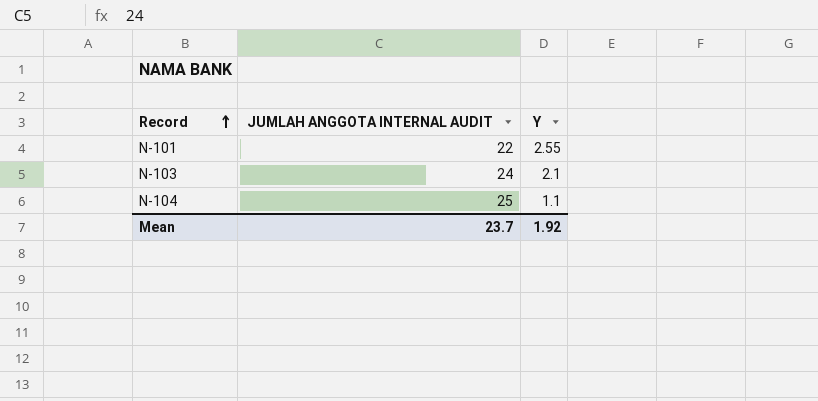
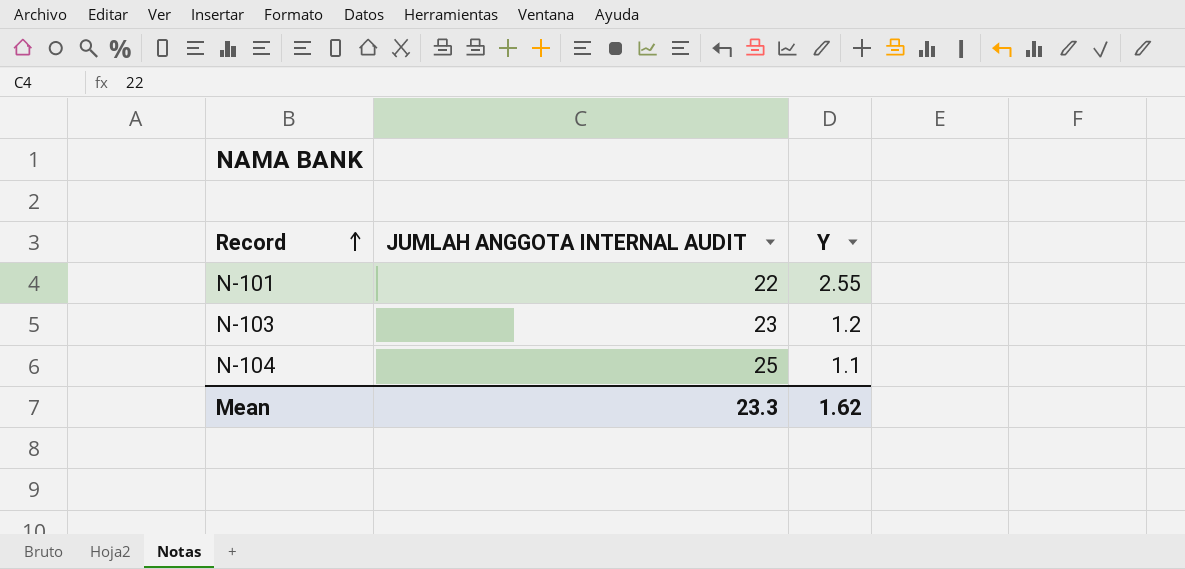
N-103 | JUMLAH ANGGOTA INTERNAL AUDIT: 24 -> 23
N-103 | Y: 2.1 -> 1.2
Mean | JUMLAH ANGGOTA INTERNAL AUDIT: 23.7 -> 23.3
Mean | Y: 1.92 -> 1.62

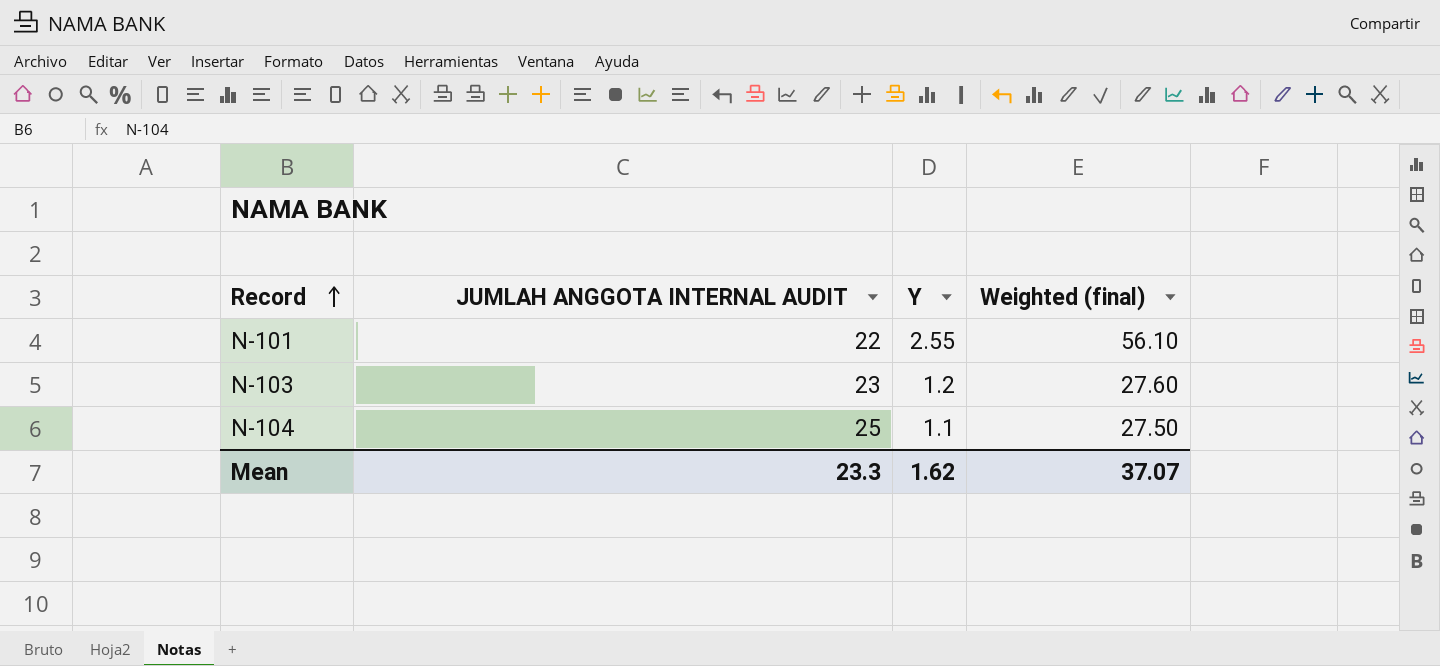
column Weighted (final) | formula: none -> [JUMLAH ANGGOTA INTERNAL AUDIT] * [Y]

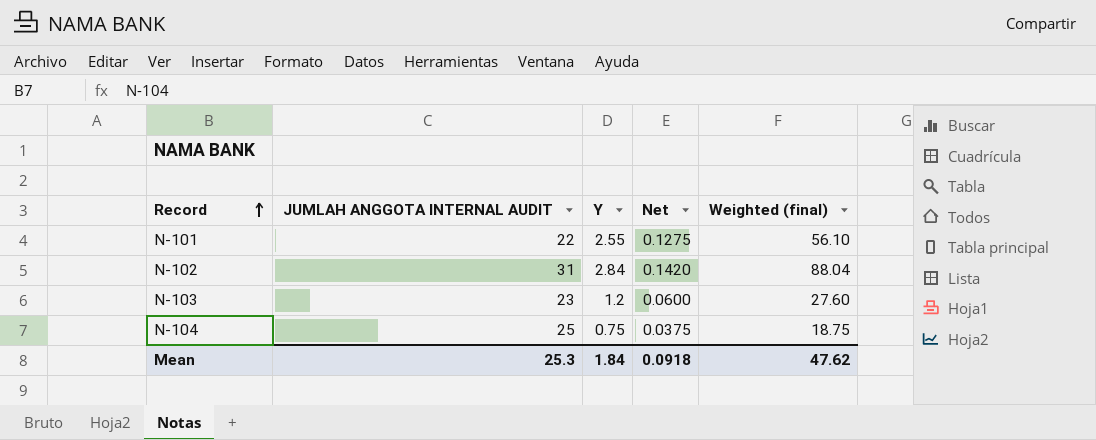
column Net | formula: none -> [Y] * 0.05
row N-102: none -> 31 | 2.84 | 0.1420 | 88.04
N-104 | Y: 1.1 -> 0.75
N-104 | Weighted (final): 27.50 -> 18.75
Mean | JUMLAH ANGGOTA INTERNAL AUDIT: 23.3 -> 25.3
Mean | Y: 1.62 -> 1.84
Mean | Weighted (final): 37.07 -> 47.62

